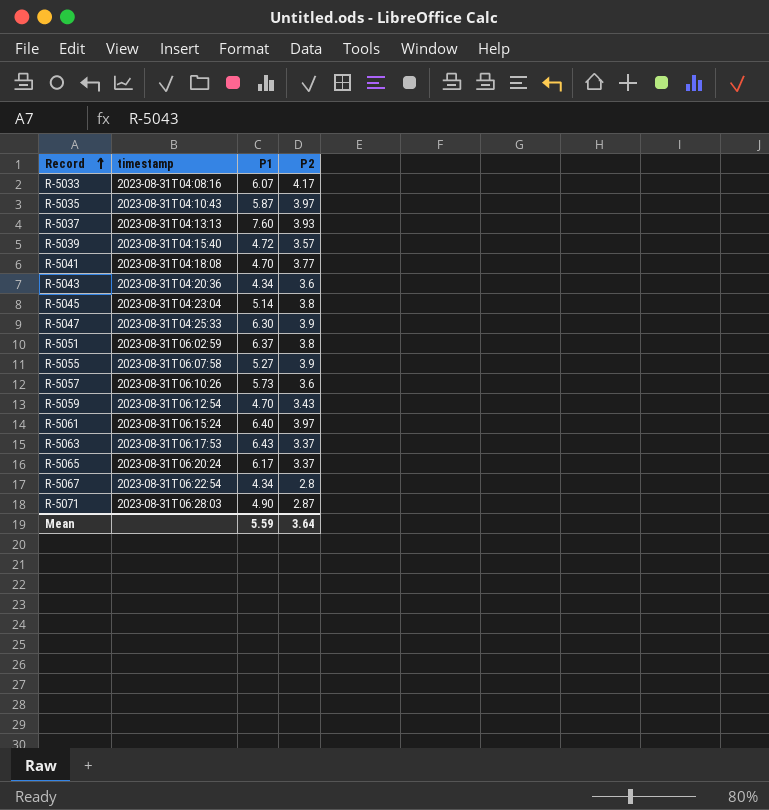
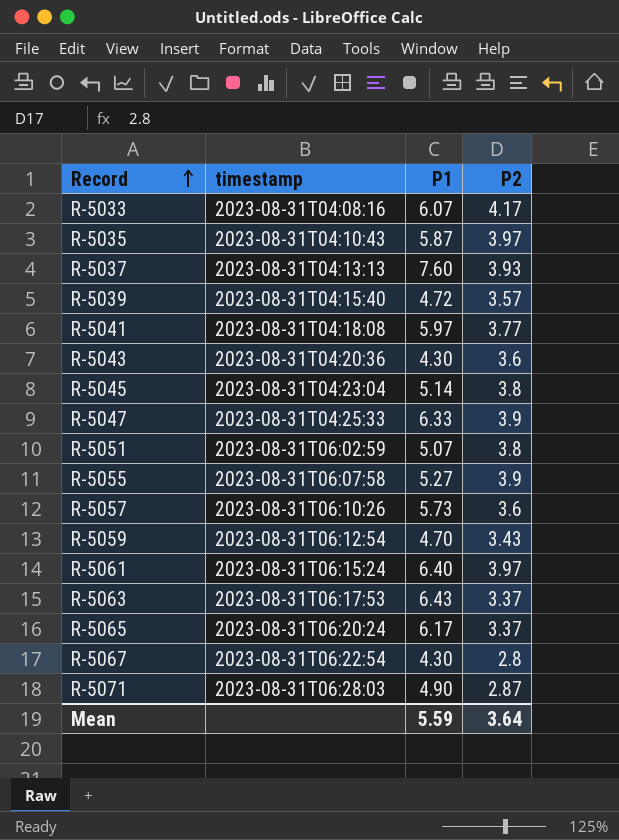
R-5041 | P1: 4.70 -> 5.97
R-5043 | P1: 4.34 -> 4.30
R-5047 | P1: 6.30 -> 6.33
R-5051 | P1: 6.37 -> 5.07
R-5067 | P1: 4.34 -> 4.30

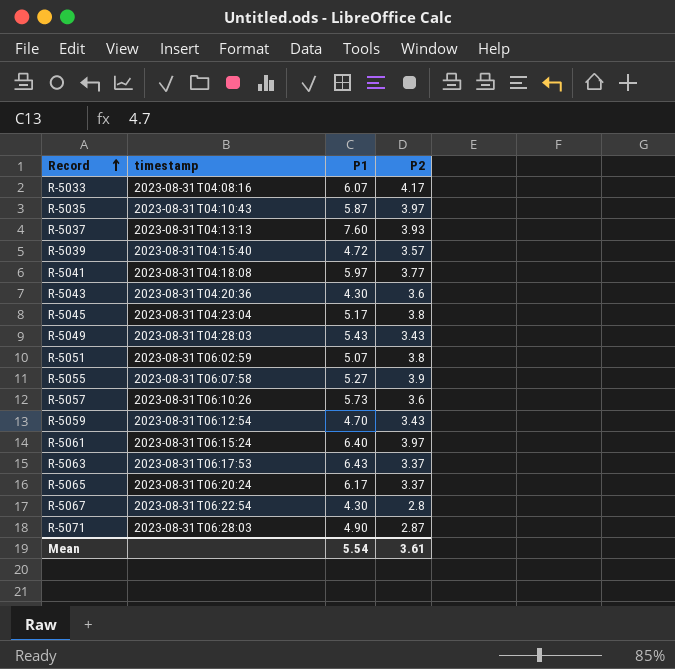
row R-5047: 2023-08-31T04:25:33 | 6.33 | 3.9 -> none
R-5045 | P1: 5.14 -> 5.17
row R-5049: none -> 2023-08-31T04:28:03 | 5.43 | 3.43
Mean | P1: 5.59 -> 5.54
Mean | P2: 3.64 -> 3.61

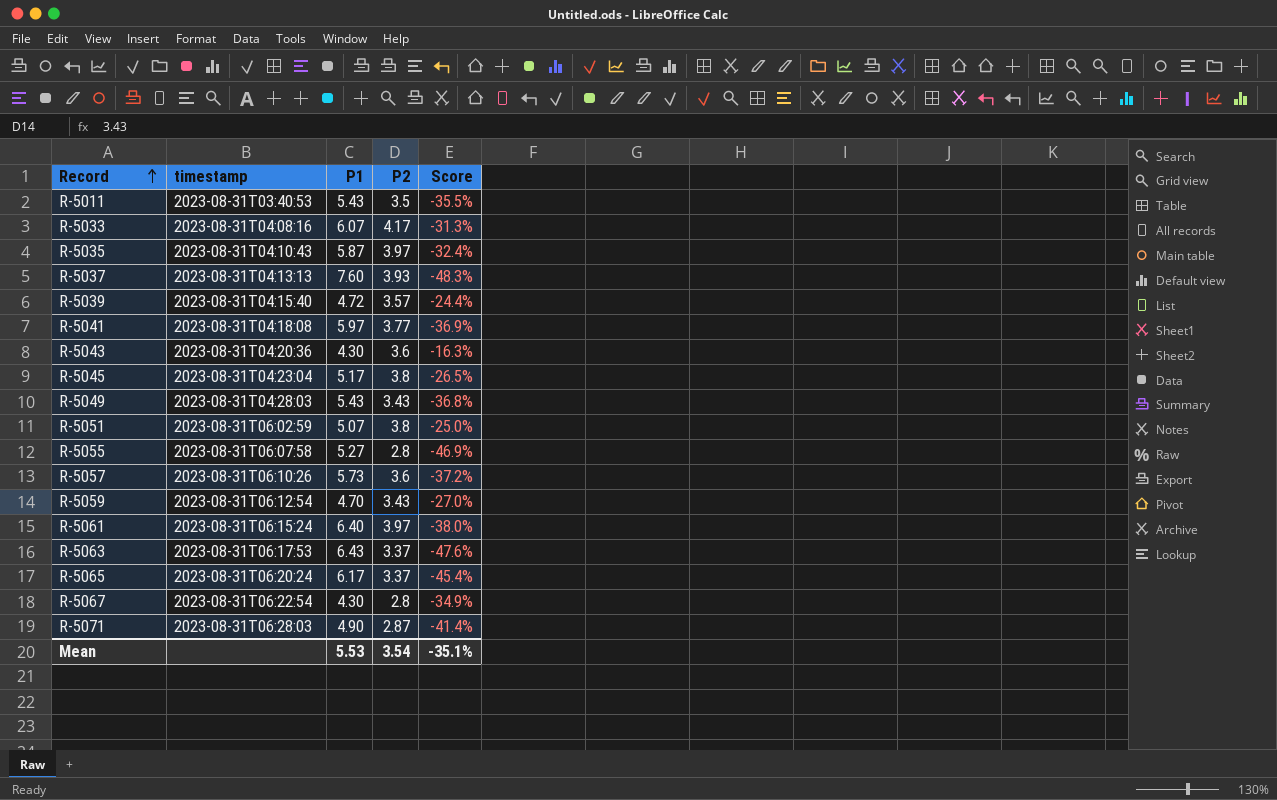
column Score | formula: none -> ([P2] - [P1]) / [P1]
row R-5011: none -> 2023-08-31T03:40:53 | 5.43 | 3.5 | -35.5%
R-5055 | P2: 3.9 -> 2.8
Mean | P1: 5.54 -> 5.53
Mean | P2: 3.61 -> 3.54

